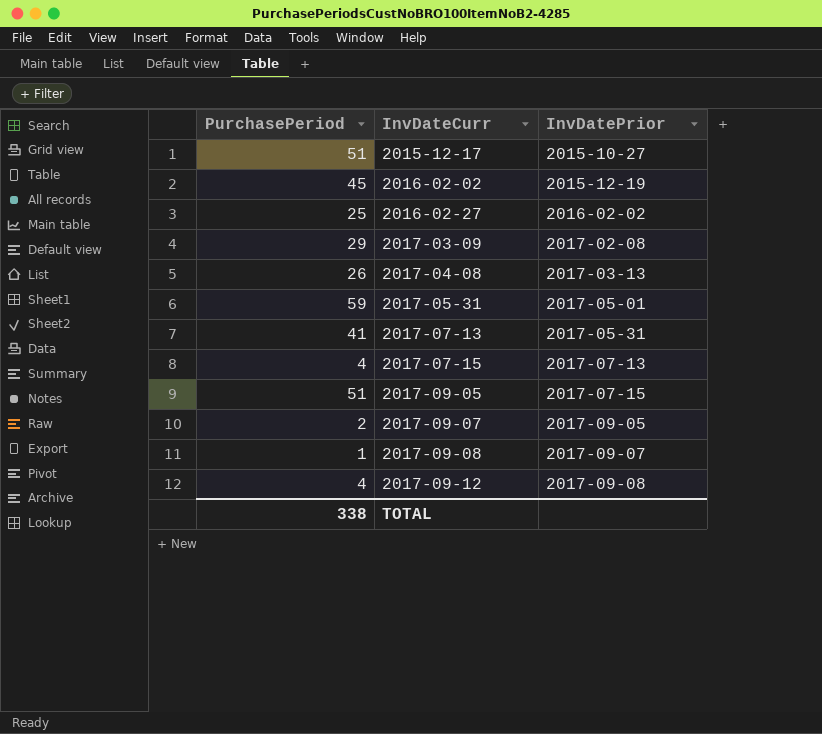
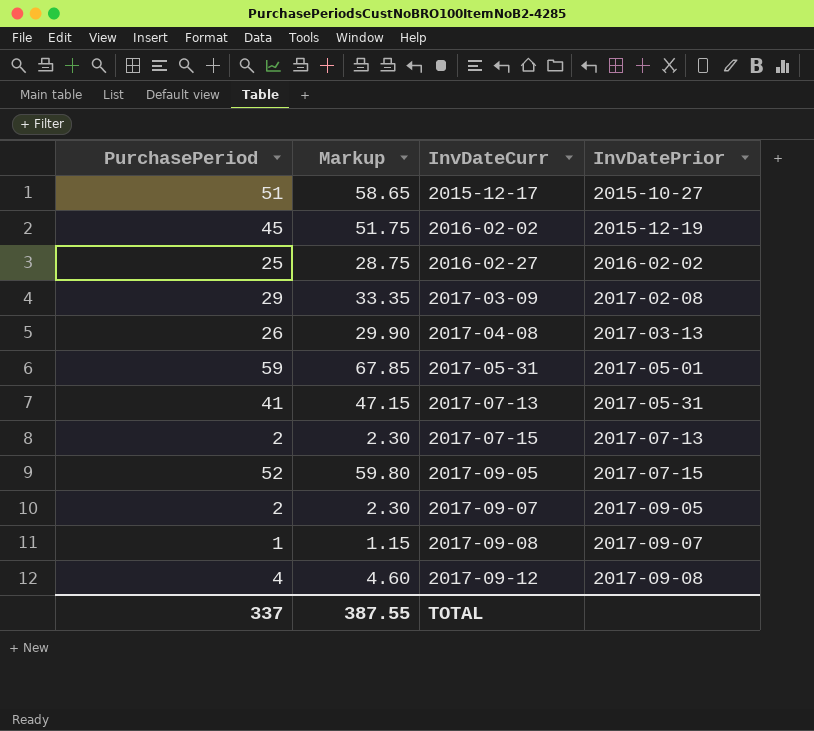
column Markup | formula: none -> [PurchasePeriod] * 1.15
2017-07-15 | PurchasePeriod: 4 -> 2
2017-09-05 | PurchasePeriod: 51 -> 52
TOTAL | PurchasePeriod: 338 -> 337

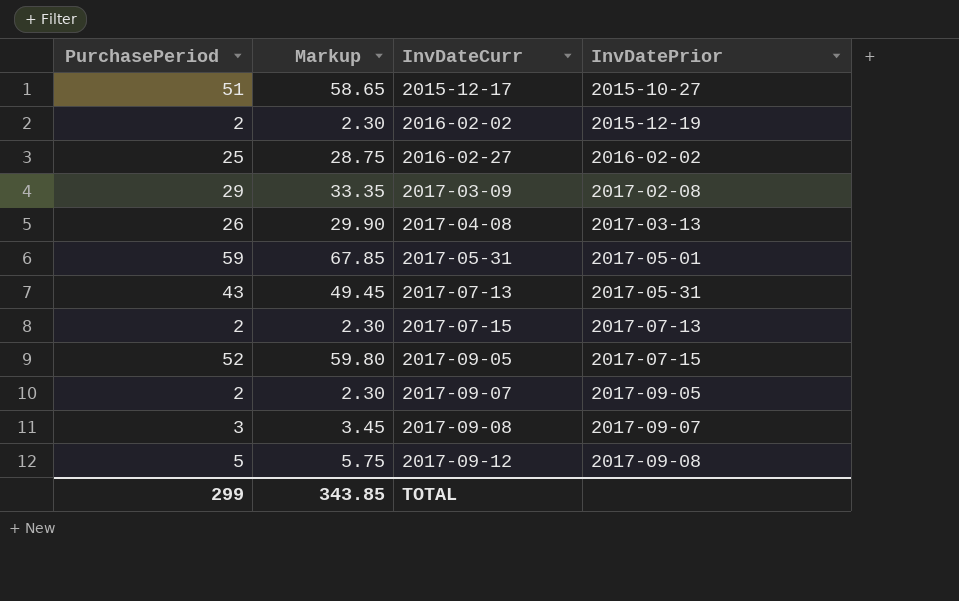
2016-02-02 | PurchasePeriod: 45 -> 2
2016-02-02 | Markup: 51.75 -> 2.30
2017-07-13 | PurchasePeriod: 41 -> 43
2017-07-13 | Markup: 47.15 -> 49.45
2017-09-08 | PurchasePeriod: 1 -> 3
2017-09-08 | Markup: 1.15 -> 3.45
2017-09-12 | PurchasePeriod: 4 -> 5
2017-09-12 | Markup: 4.60 -> 5.75
TOTAL | PurchasePeriod: 337 -> 299
TOTAL | Markup: 387.55 -> 343.85

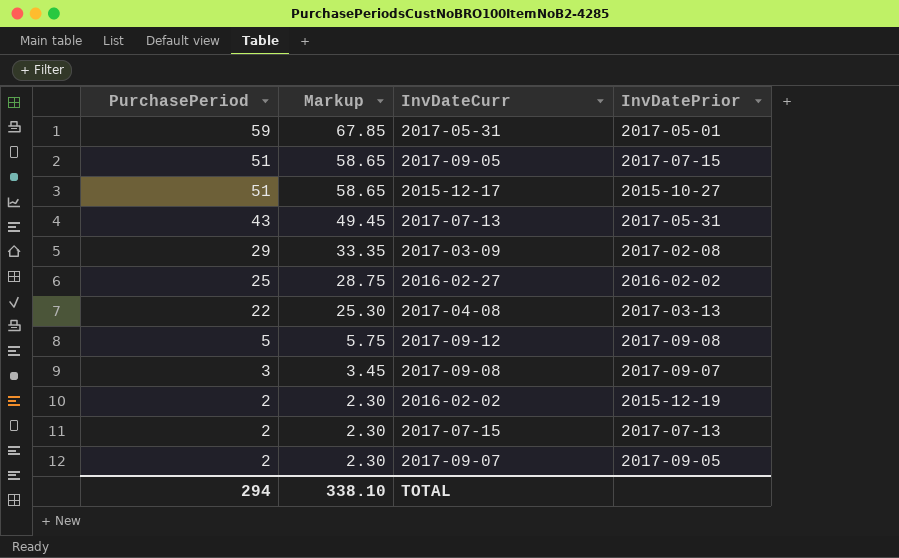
row order: InvDateCurr ascending -> PurchasePeriod descending
2017-09-05 | PurchasePeriod: 52 -> 51
2017-09-05 | Markup: 59.80 -> 58.65
2017-04-08 | PurchasePeriod: 26 -> 22
2017-04-08 | Markup: 29.90 -> 25.30
TOTAL | PurchasePeriod: 299 -> 294
TOTAL | Markup: 343.85 -> 338.10

